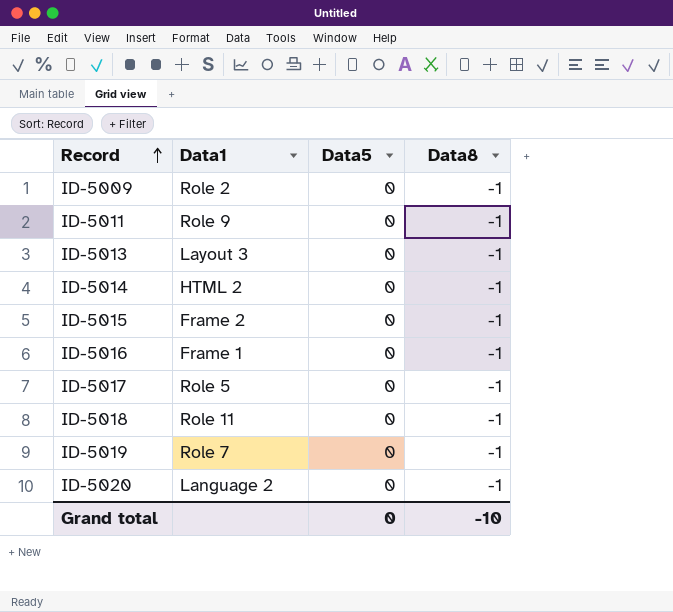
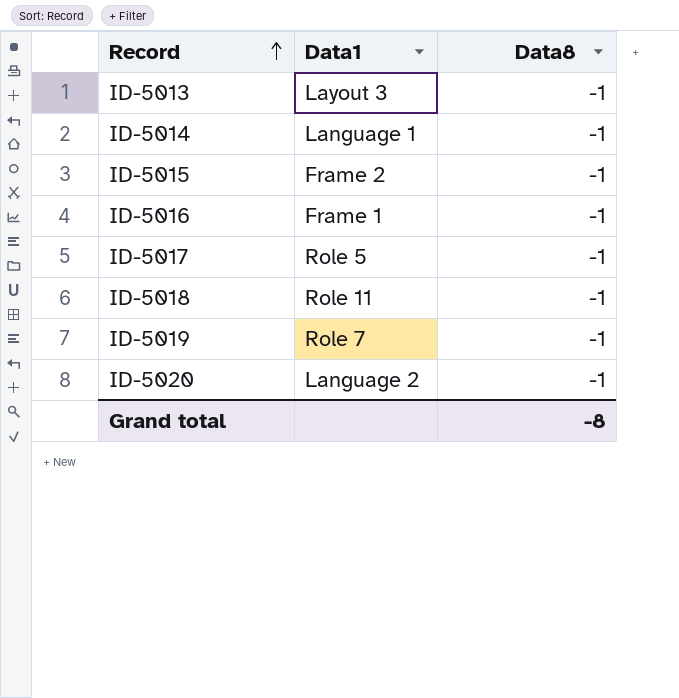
column Data5 | position: 3 -> none
row ID-5009: Role 2 | 0 | -1 -> none
row ID-5011: Role 9 | 0 | -1 -> none
ID-5014 | Data1: HTML 2 -> Language 1
Grand total | Data8: -10 -> -8

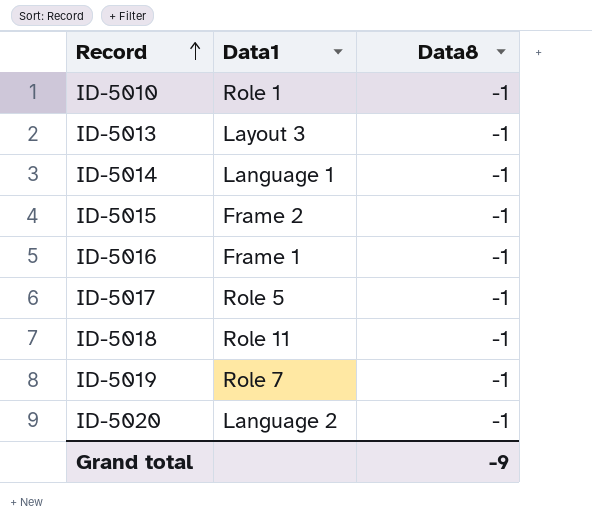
row ID-5010: none -> Role 1 | -1
Grand total | Data8: -8 -> -9

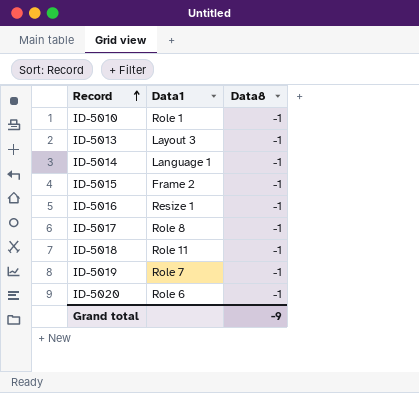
ID-5016 | Data1: Frame 1 -> Resize 1
ID-5017 | Data1: Role 5 -> Role 8
ID-5020 | Data1: Language 2 -> Role 6

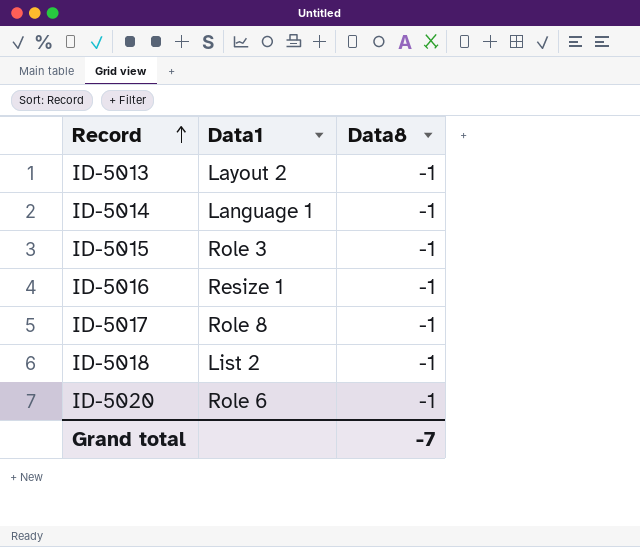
row ID-5010: Role 1 | -1 -> none
row ID-5019: Role 7 | -1 -> none
ID-5013 | Data1: Layout 3 -> Layout 2
ID-5015 | Data1: Frame 2 -> Role 3
ID-5018 | Data1: Role 11 -> List 2
Grand total | Data8: -9 -> -7

